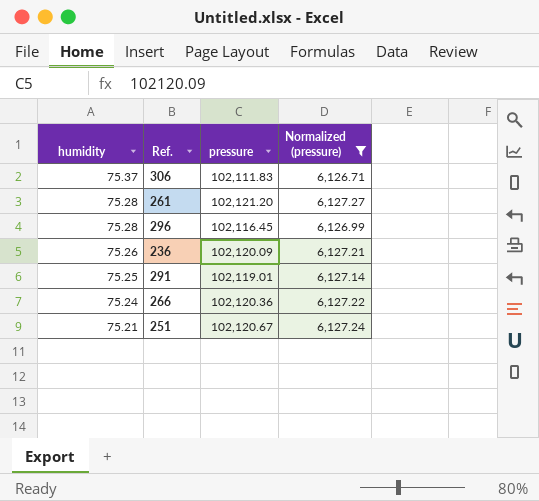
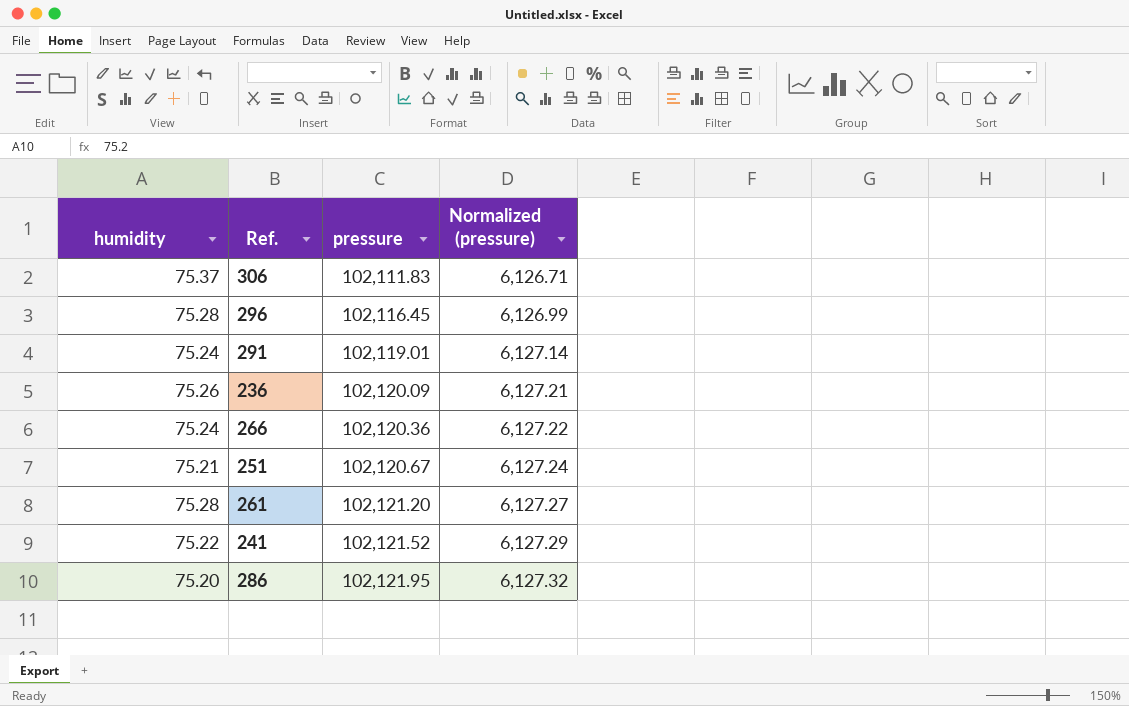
filter: Normalized (pressure) <= 6,127.27 -> none
row order: humidity descending -> pressure ascending
291 | humidity: 75.25 -> 75.24

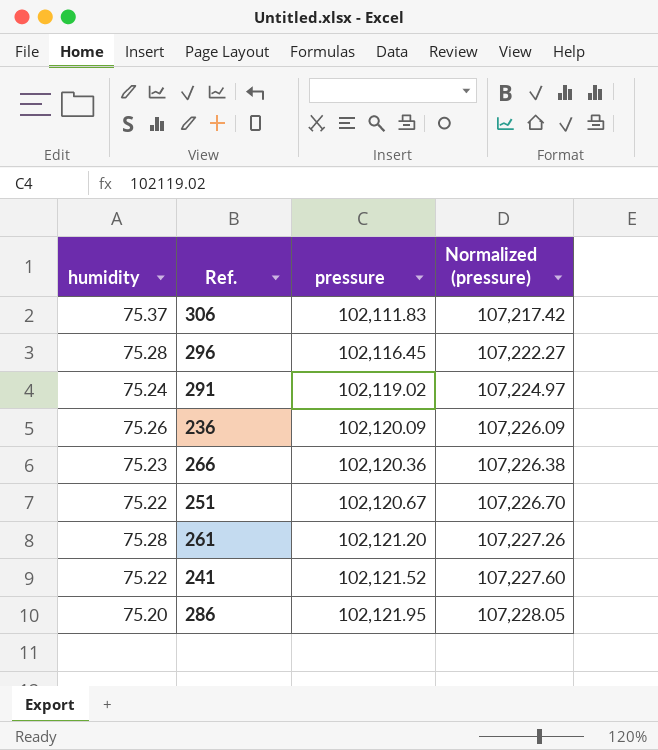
column Normalized (pressure) | formula: [pressure] * 0.06 -> [pressure] * 1.05
291 | pressure: 102,119.01 -> 102,119.02
266 | humidity: 75.24 -> 75.23
251 | humidity: 75.21 -> 75.22

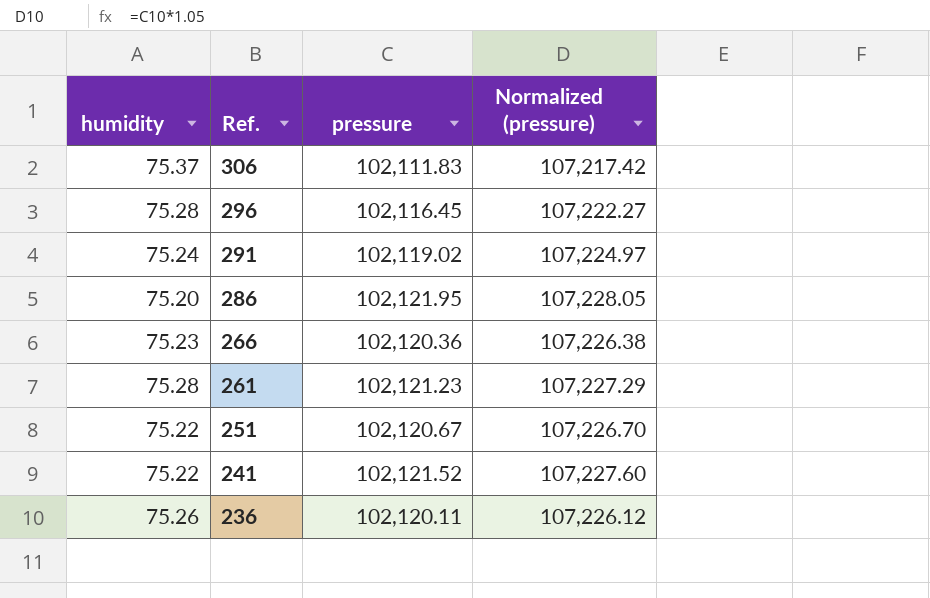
row order: pressure ascending -> Ref. descending
261 | pressure: 102,121.20 -> 102,121.23
261 | Normalized (pressure): 107,227.26 -> 107,227.29
236 | pressure: 102,120.09 -> 102,120.11
236 | Normalized (pressure): 107,226.09 -> 107,226.12

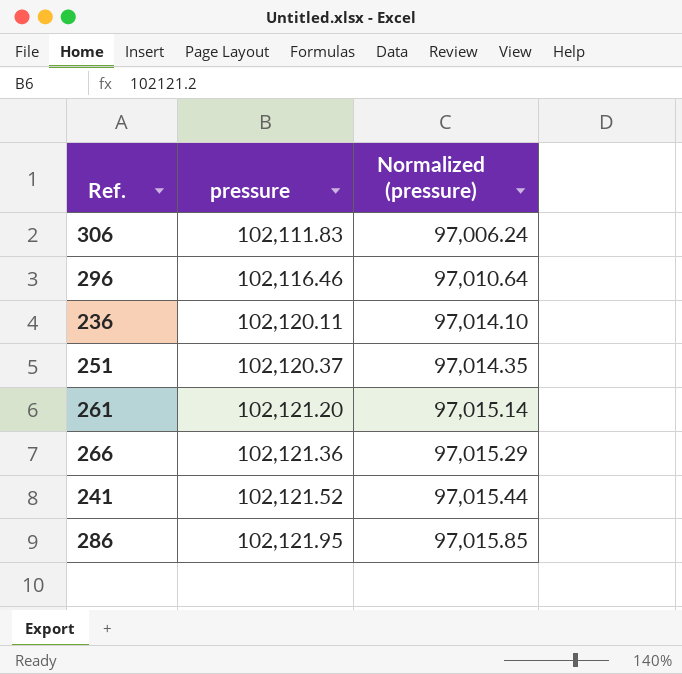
row order: Ref. descending -> pressure ascending
column humidity | position: 1 -> none
column Normalized (pressure) | formula: [pressure] * 1.05 -> [pressure] * 0.95
row 291: 75.24 | 102,119.02 | 107,224.97 -> none
296 | pressure: 102,116.45 -> 102,116.46
251 | pressure: 102,120.67 -> 102,120.37
261 | pressure: 102,121.23 -> 102,121.20
266 | pressure: 102,120.36 -> 102,121.36

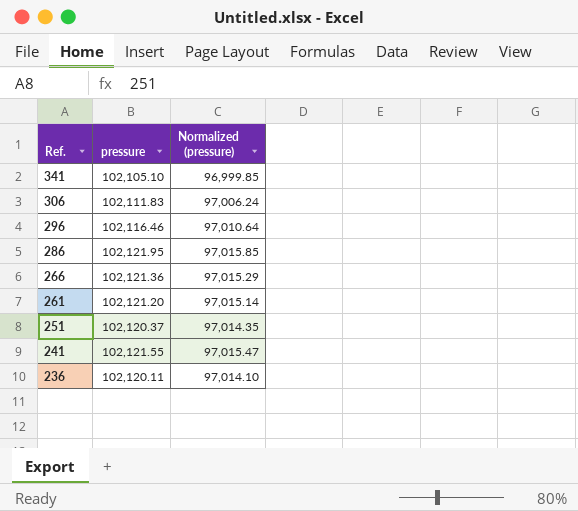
row order: pressure ascending -> Ref. descending
row 341: none -> 102,105.10 | 96,999.85
241 | pressure: 102,121.52 -> 102,121.55
241 | Normalized (pressure): 97,015.44 -> 97,015.47

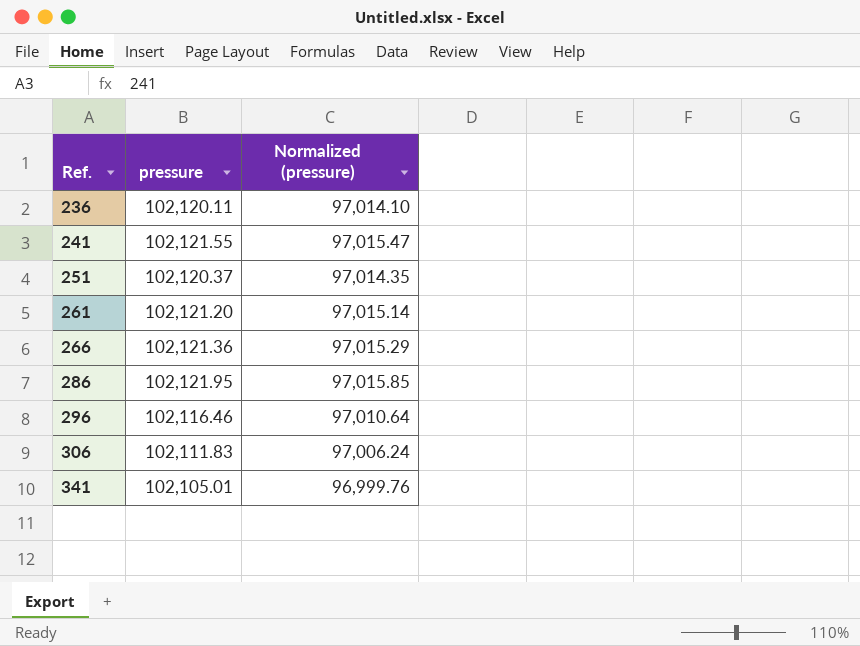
row order: Ref. descending -> Ref. ascending
341 | pressure: 102,105.10 -> 102,105.01
341 | Normalized (pressure): 96,999.85 -> 96,999.76

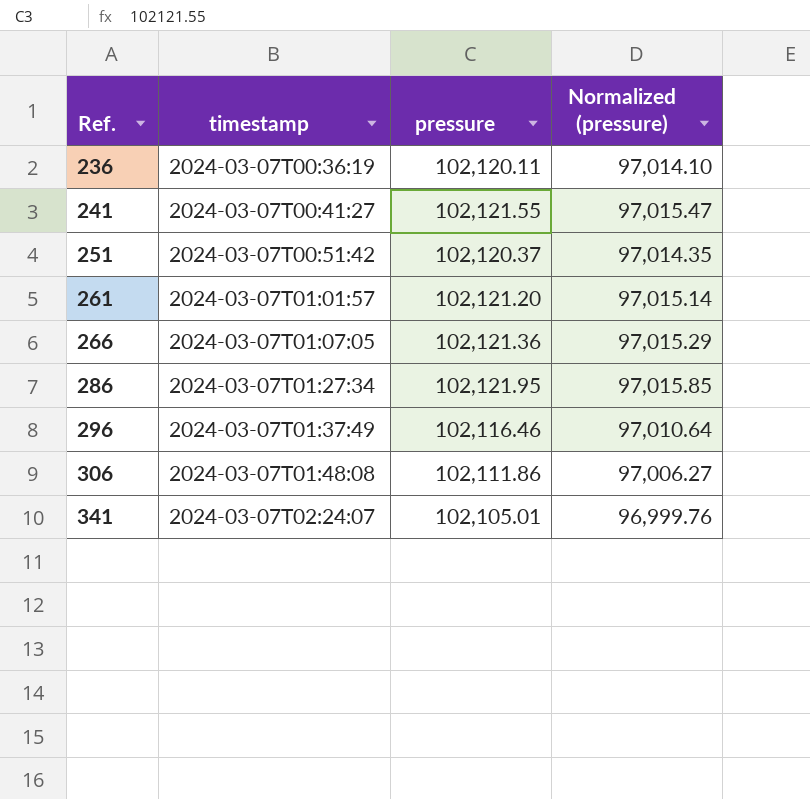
column timestamp | position: none -> 2
306 | pressure: 102,111.83 -> 102,111.86
306 | Normalized (pressure): 97,006.24 -> 97,006.27

